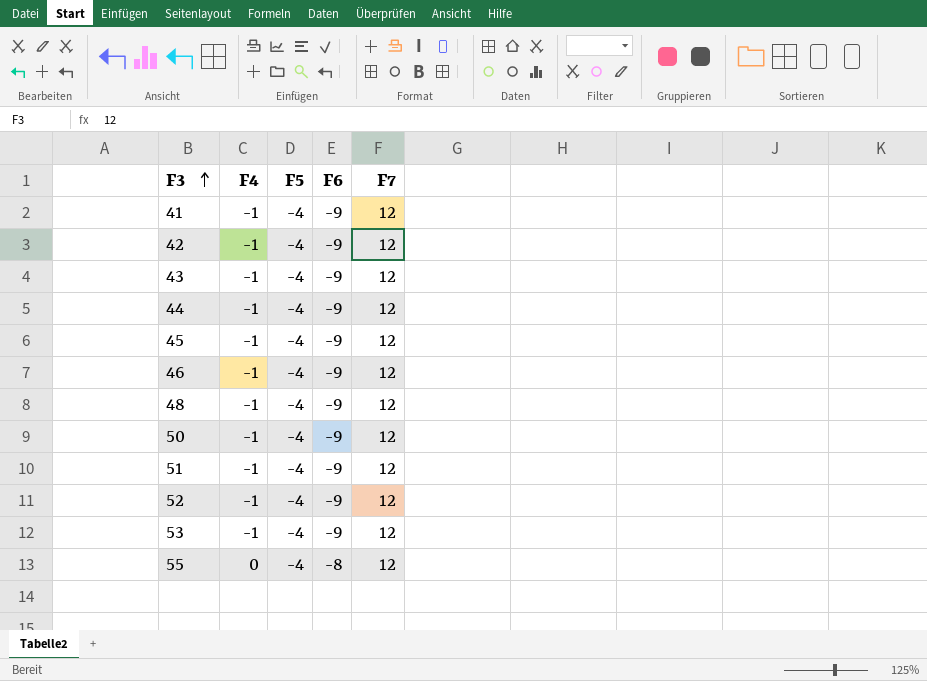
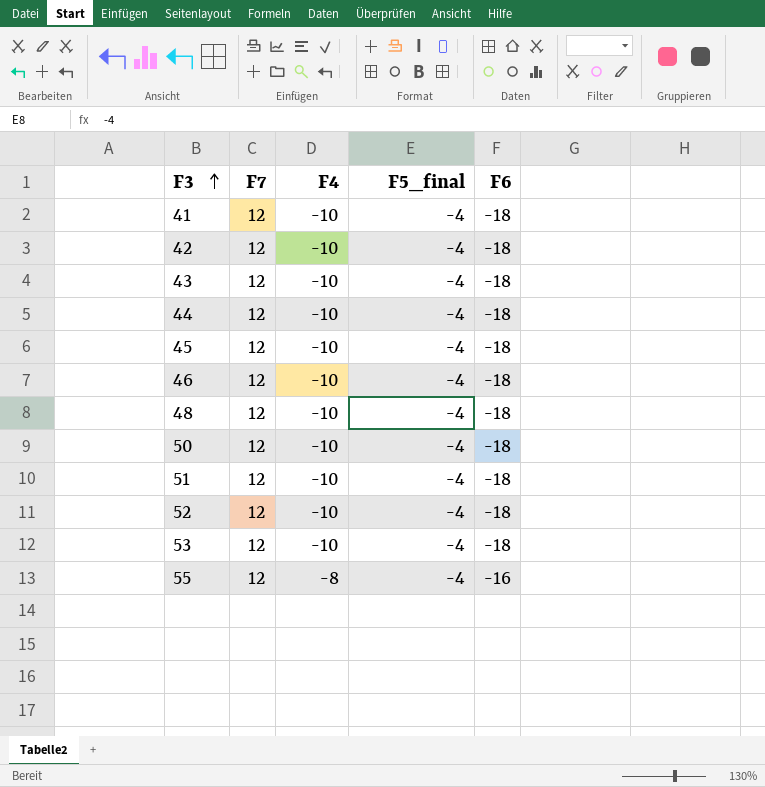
column F7 | position: 5 -> 2
column name: F5 -> F5_final
41 | F4: -1 -> -10
41 | F6: -9 -> -18
42 | F4: -1 -> -10
42 | F6: -9 -> -18
43 | F4: -1 -> -10
43 | F6: -9 -> -18
44 | F4: -1 -> -10
44 | F6: -9 -> -18
45 | F4: -1 -> -10
45 | F6: -9 -> -18
46 | F4: -1 -> -10
46 | F6: -9 -> -18
48 | F4: -1 -> -10
48 | F6: -9 -> -18
50 | F4: -1 -> -10
50 | F6: -9 -> -18
51 | F4: -1 -> -10
51 | F6: -9 -> -18
52 | F4: -1 -> -10
52 | F6: -9 -> -18
53 | F4: -1 -> -10
53 | F6: -9 -> -18
55 | F4: 0 -> -8
55 | F6: -8 -> -16

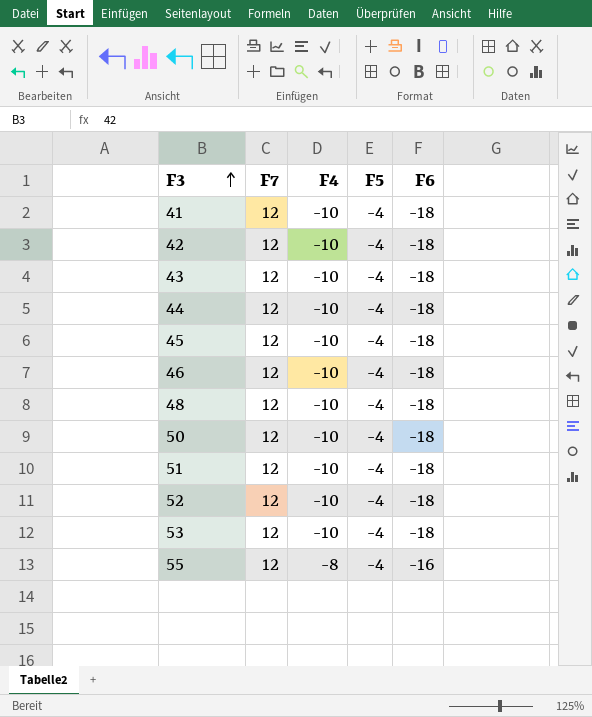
column name: F5_final -> F5

